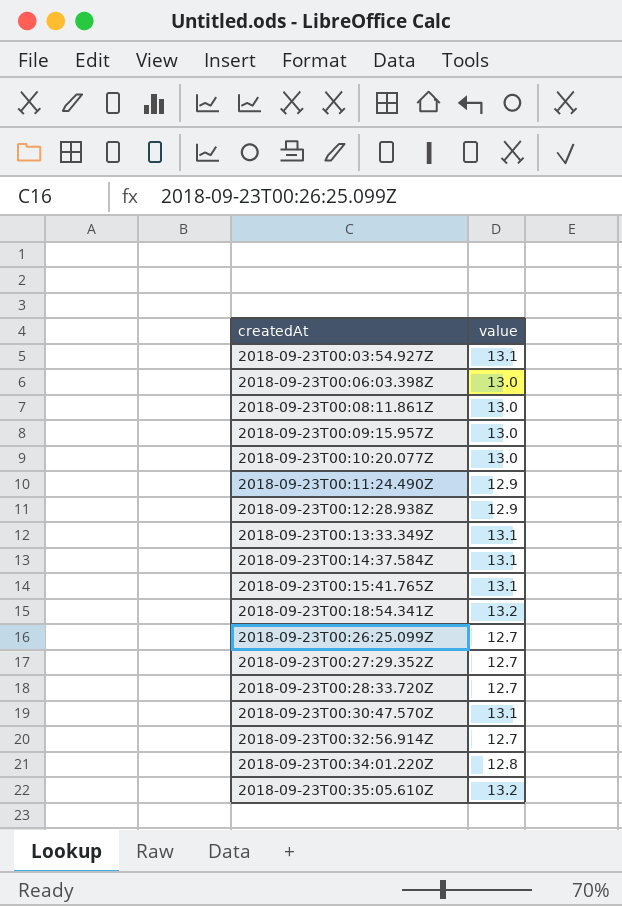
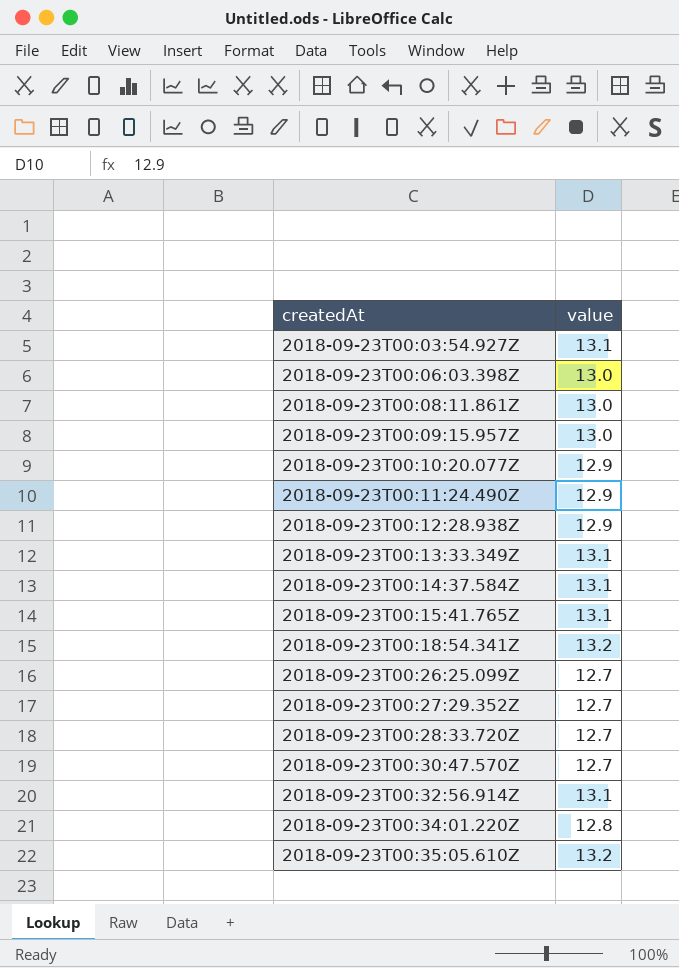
2018-09-23T00:10:20.077Z | value: 13.0 -> 12.9
2018-09-23T00:30:47.570Z | value: 13.1 -> 12.7
2018-09-23T00:32:56.914Z | value: 12.7 -> 13.1

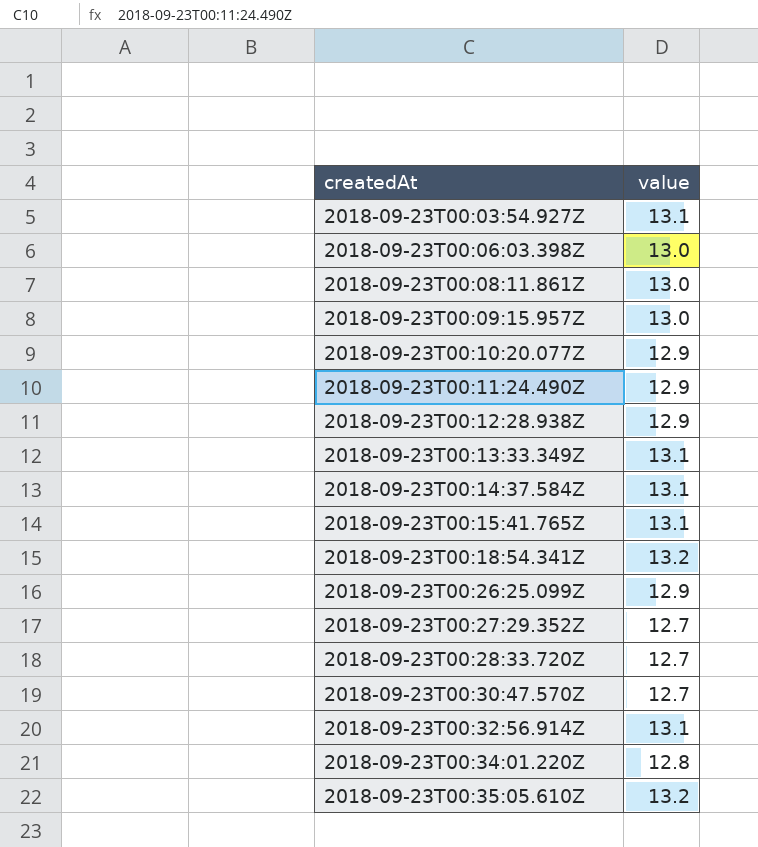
2018-09-23T00:26:25.099Z | value: 12.7 -> 12.9

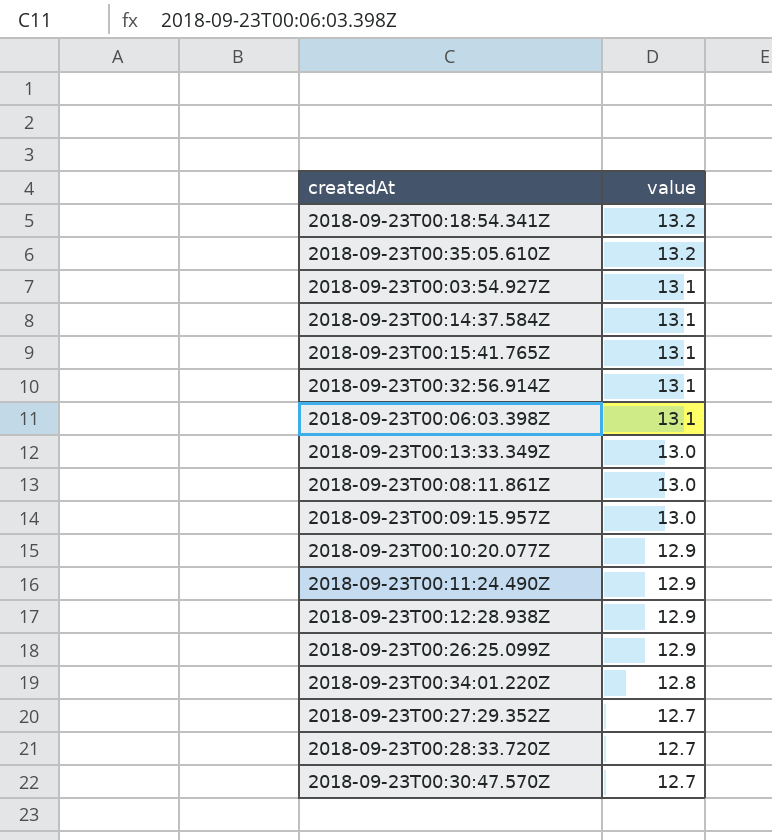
row order: createdAt ascending -> value descending
2018-09-23T00:06:03.398Z | value: 13.0 -> 13.1
2018-09-23T00:13:33.349Z | value: 13.1 -> 13.0

